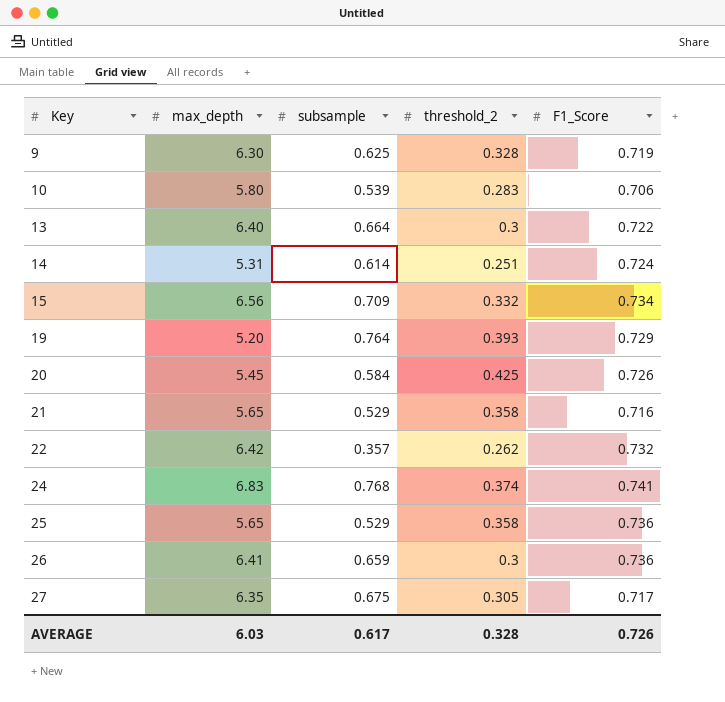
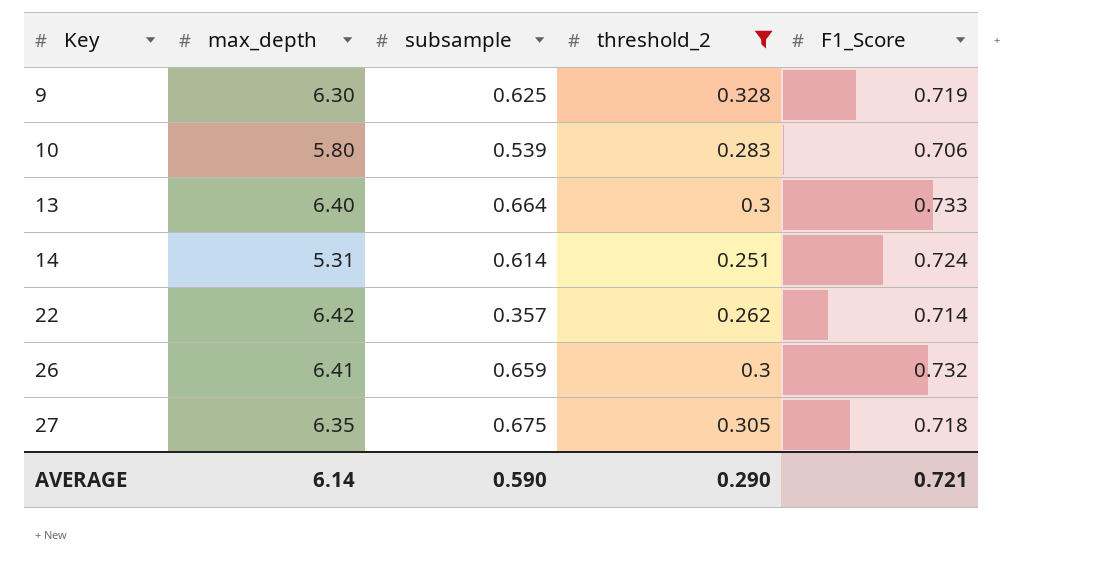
filter: none -> threshold_2 <= 0.328
13 | F1_Score: 0.722 -> 0.733
22 | F1_Score: 0.732 -> 0.714
26 | F1_Score: 0.736 -> 0.732
27 | F1_Score: 0.717 -> 0.718
AVERAGE | max_depth: 6.03 -> 6.14
AVERAGE | subsample: 0.617 -> 0.590
AVERAGE | threshold_2: 0.328 -> 0.290
AVERAGE | F1_Score: 0.726 -> 0.721

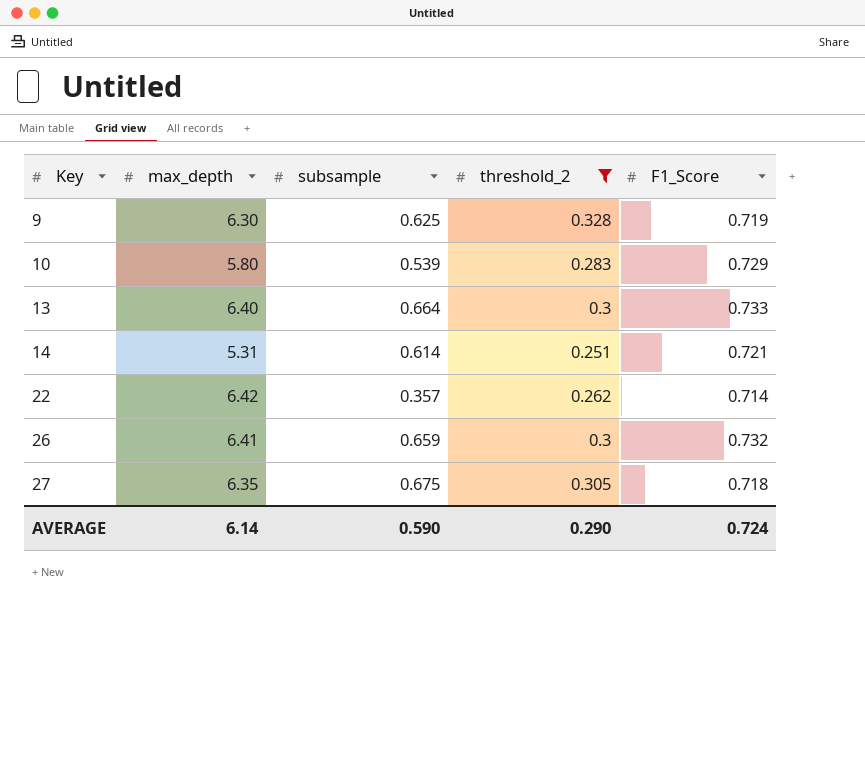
10 | F1_Score: 0.706 -> 0.729
14 | F1_Score: 0.724 -> 0.721
AVERAGE | F1_Score: 0.721 -> 0.724

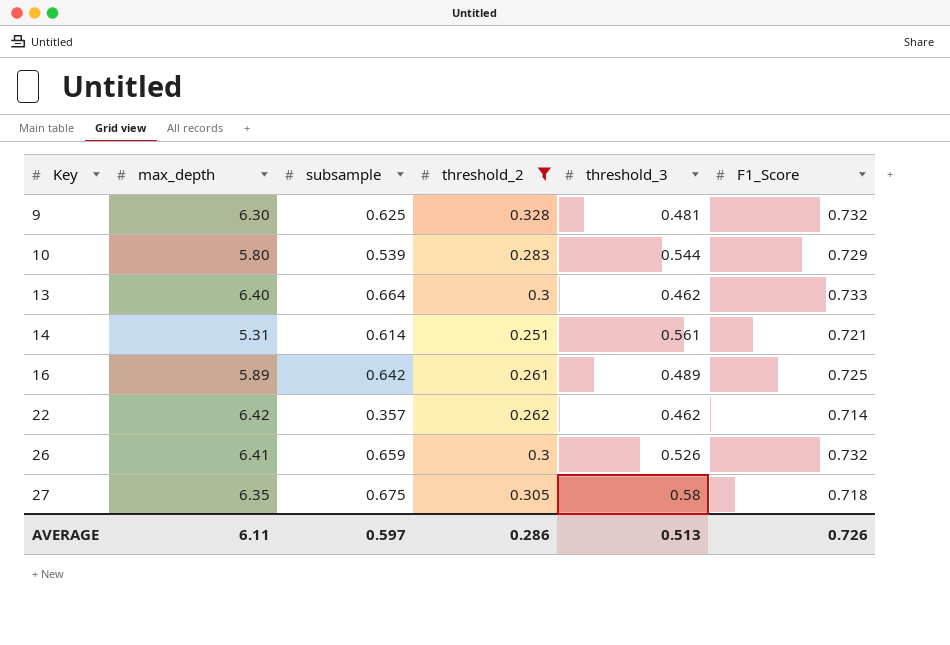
column threshold_3 | position: none -> 5
9 | F1_Score: 0.719 -> 0.732
row 16: none -> 5.89 | 0.642 | 0.261 | 0.489 | 0.725
AVERAGE | max_depth: 6.14 -> 6.11
AVERAGE | subsample: 0.590 -> 0.597
AVERAGE | threshold_2: 0.290 -> 0.286
AVERAGE | F1_Score: 0.724 -> 0.726

